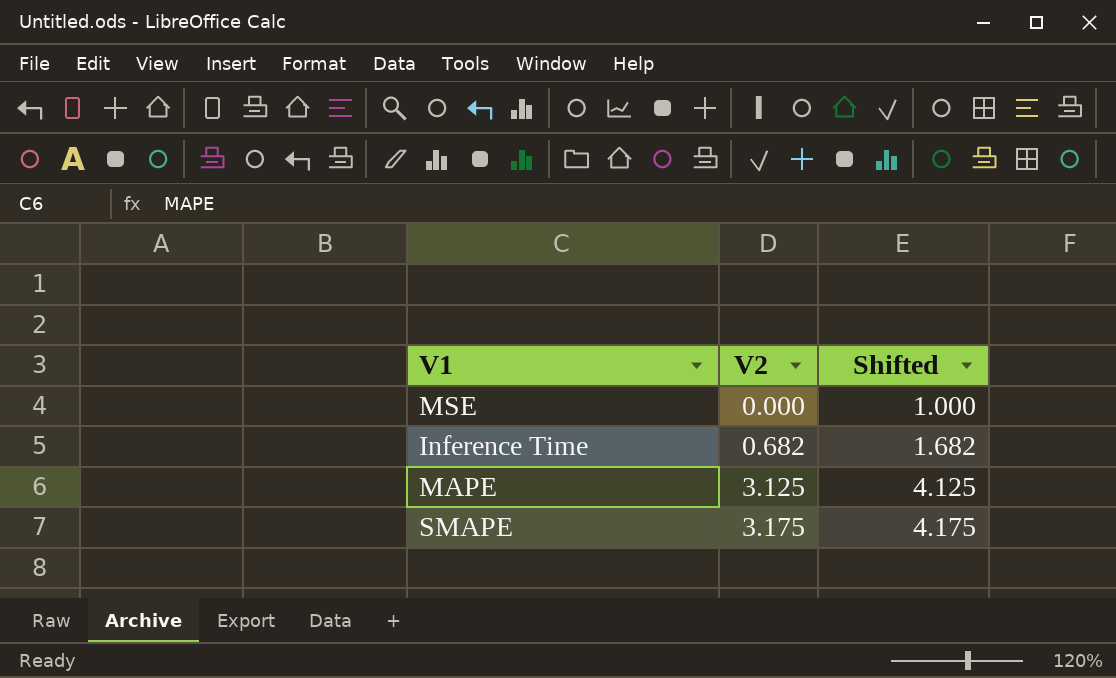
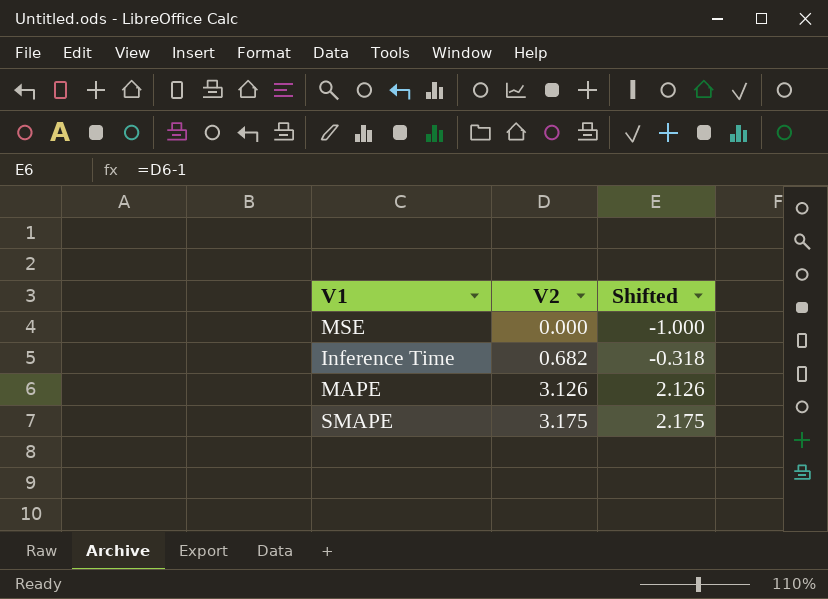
column Shifted | formula: [V2] + 1 -> [V2] - 1
MAPE | V2: 3.125 -> 3.126

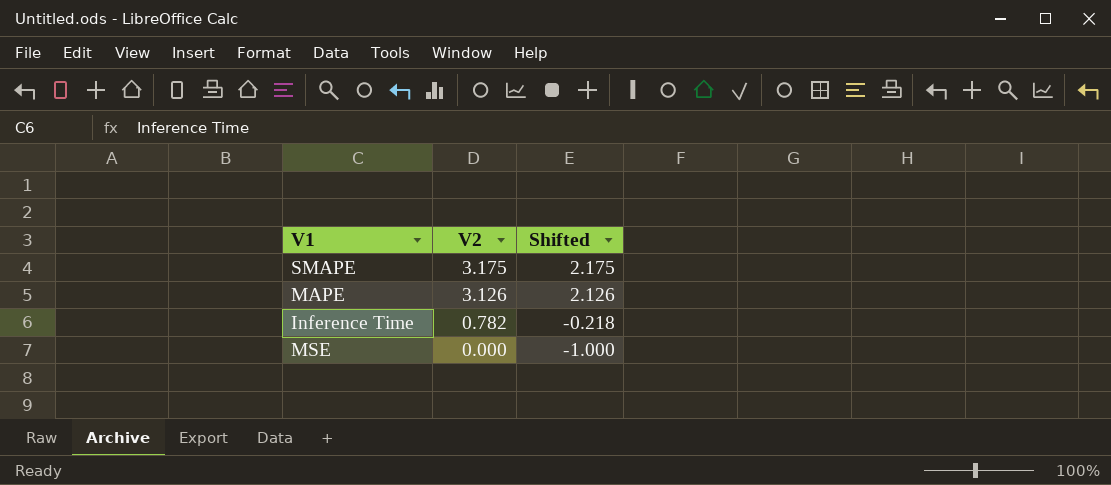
row order: V2 ascending -> V2 descending
Inference Time | V2: 0.682 -> 0.782
Inference Time | Shifted: -0.318 -> -0.218

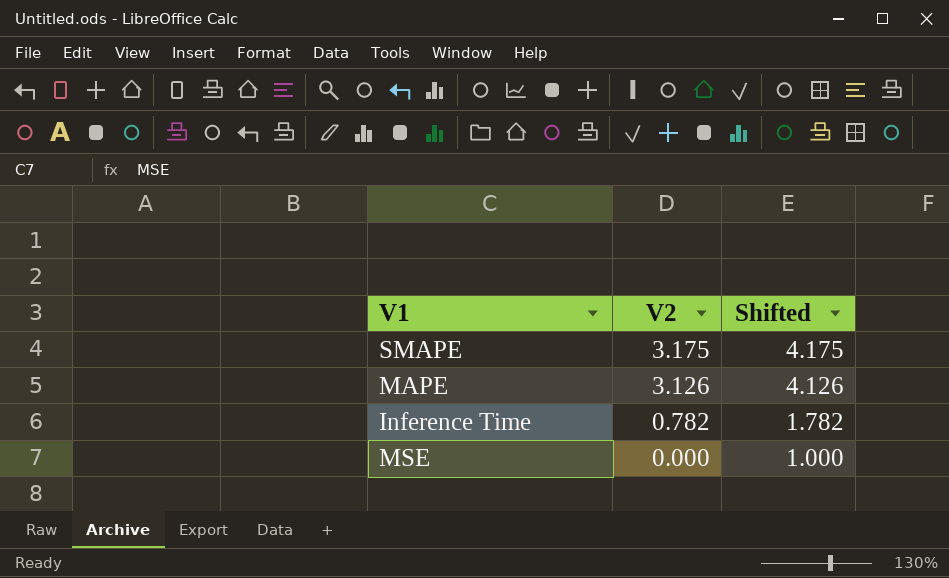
column Shifted | formula: [V2] - 1 -> [V2] + 1

